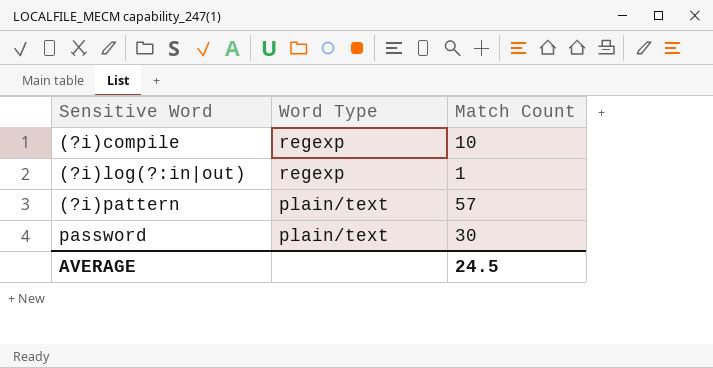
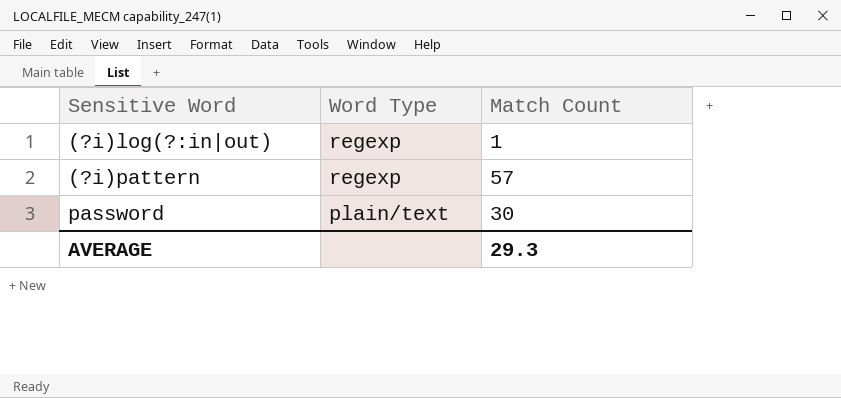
row (?i)compile: regexp | 10 -> none
(?i)pattern | Word Type: plain/text -> regexp
AVERAGE | Match Count: 24.5 -> 29.3

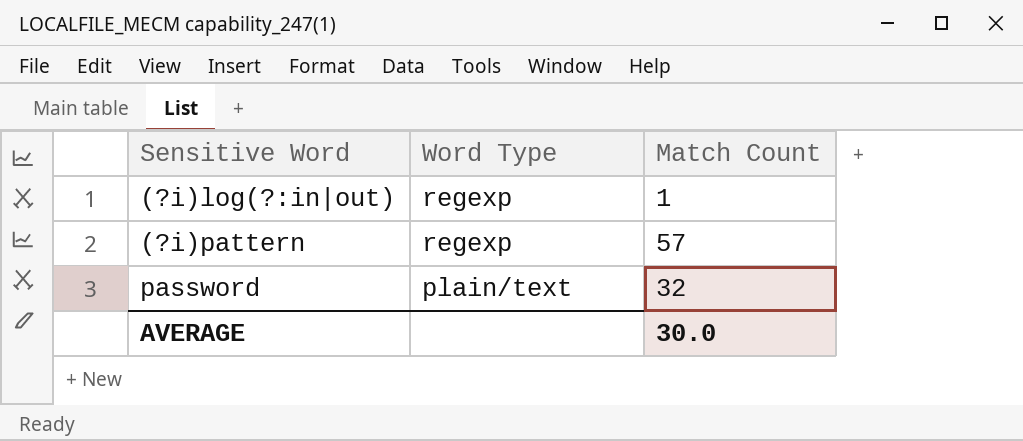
password | Match Count: 30 -> 32
AVERAGE | Match Count: 29.3 -> 30.0

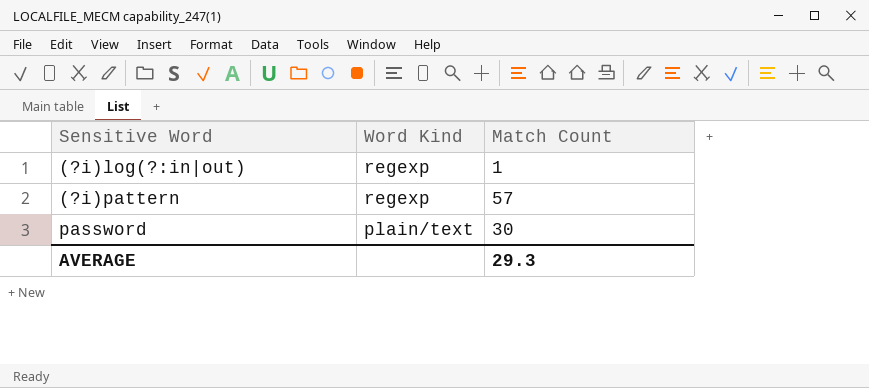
column name: Word Type -> Word Kind
password | Match Count: 32 -> 30
AVERAGE | Match Count: 30.0 -> 29.3

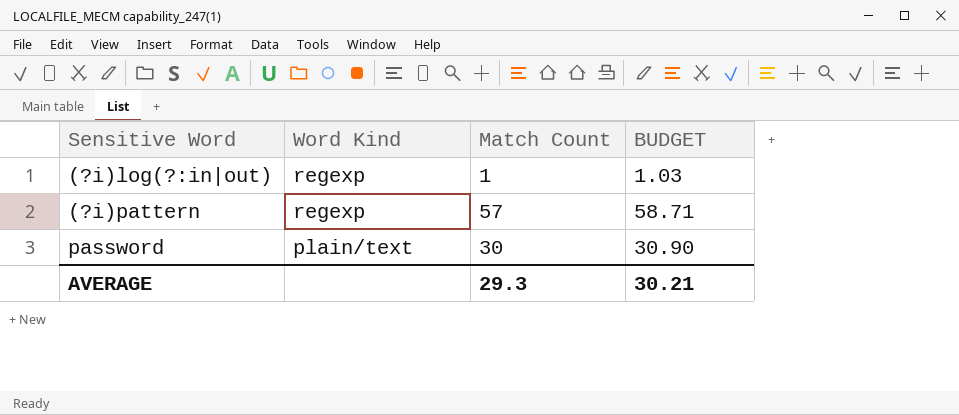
column BUDGET | formula: none -> [Match Count] * 1.03

